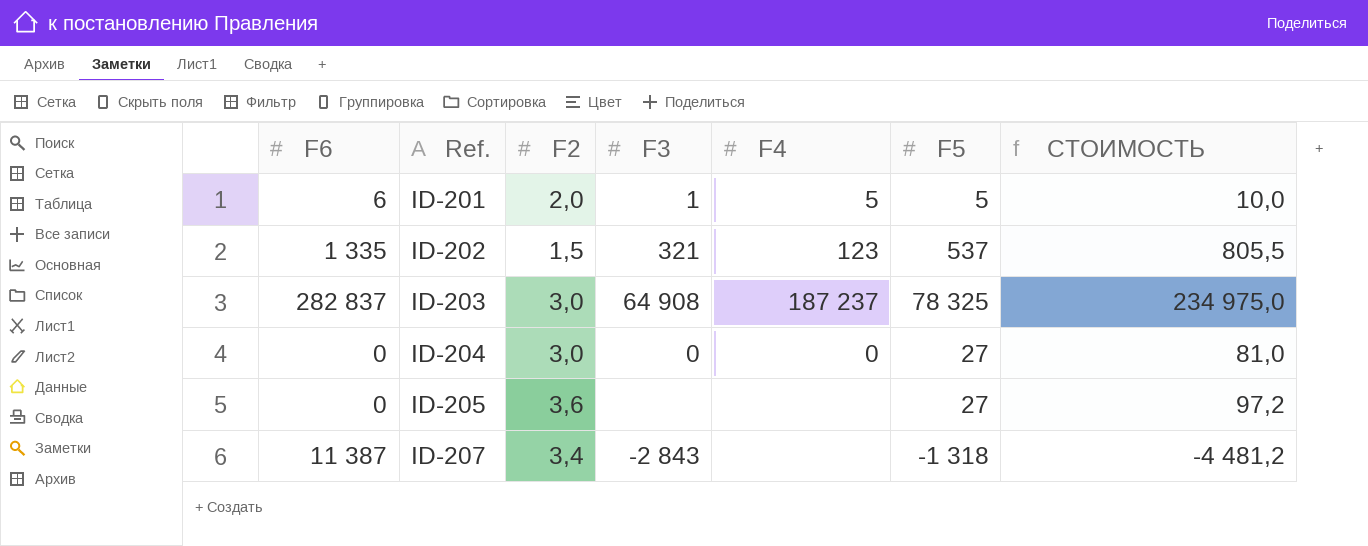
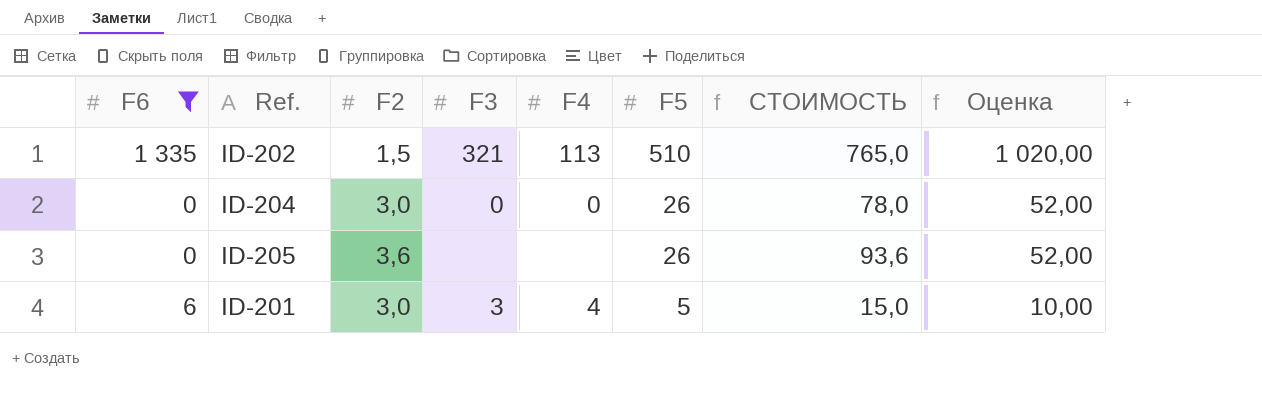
filter: none -> F6 <= 1 335
row order: Ref. ascending -> F5 descending
column Оценка | formula: none -> [F5] * 2
ID-202 | F4: 123 -> 113
ID-202 | F5: 537 -> 510
ID-202 | СТОИМОСТЬ: 805,5 -> 765,0
ID-204 | F5: 27 -> 26
ID-204 | СТОИМОСТЬ: 81,0 -> 78,0
ID-205 | F5: 27 -> 26
ID-205 | СТОИМОСТЬ: 97,2 -> 93,6
ID-201 | F2: 2,0 -> 3,0
ID-201 | F3: 1 -> 3
ID-201 | F4: 5 -> 4
ID-201 | СТОИМОСТЬ: 10,0 -> 15,0

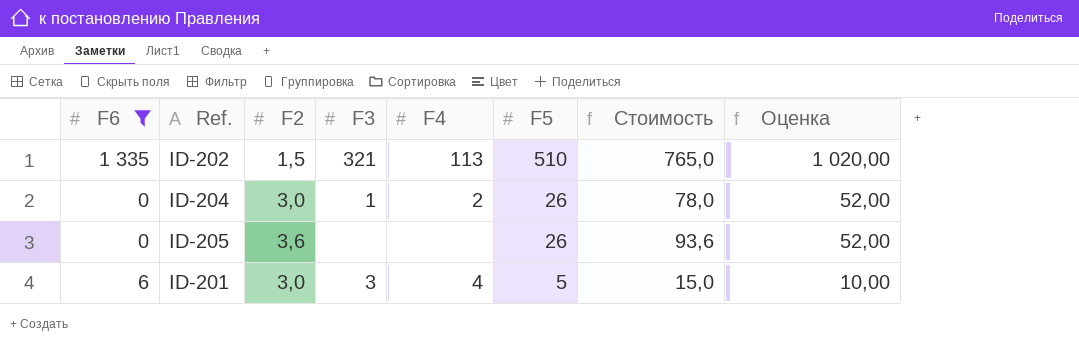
column name: СТОИМОСТЬ -> Стоимость
ID-204 | F3: 0 -> 1
ID-204 | F4: 0 -> 2

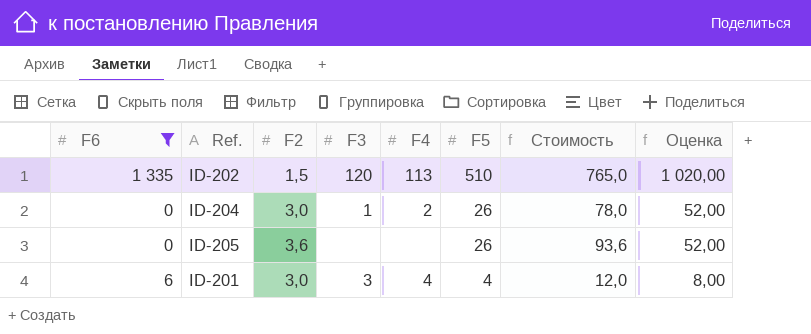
ID-202 | F3: 321 -> 120
ID-201 | F5: 5 -> 4
ID-201 | Стоимость: 15,0 -> 12,0
ID-201 | Оценка: 10,00 -> 8,00

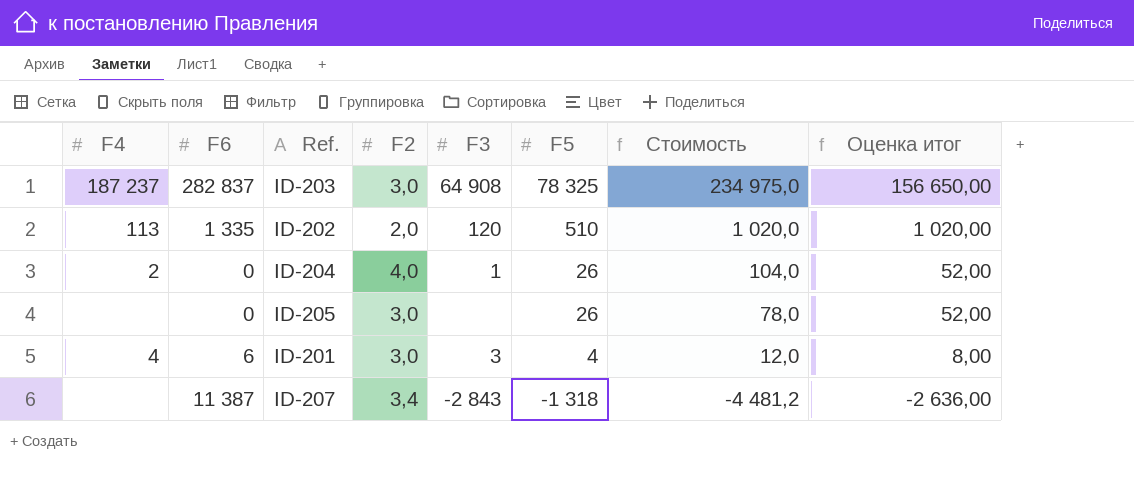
filter: F6 <= 1 335 -> none
column F4 | position: 5 -> 1
column name: Оценка -> Оценка итог
ID-202 | F2: 1,5 -> 2,0
ID-202 | Стоимость: 765,0 -> 1 020,0
ID-204 | F2: 3,0 -> 4,0
ID-204 | Стоимость: 78,0 -> 104,0
ID-205 | F2: 3,6 -> 3,0
ID-205 | Стоимость: 93,6 -> 78,0

